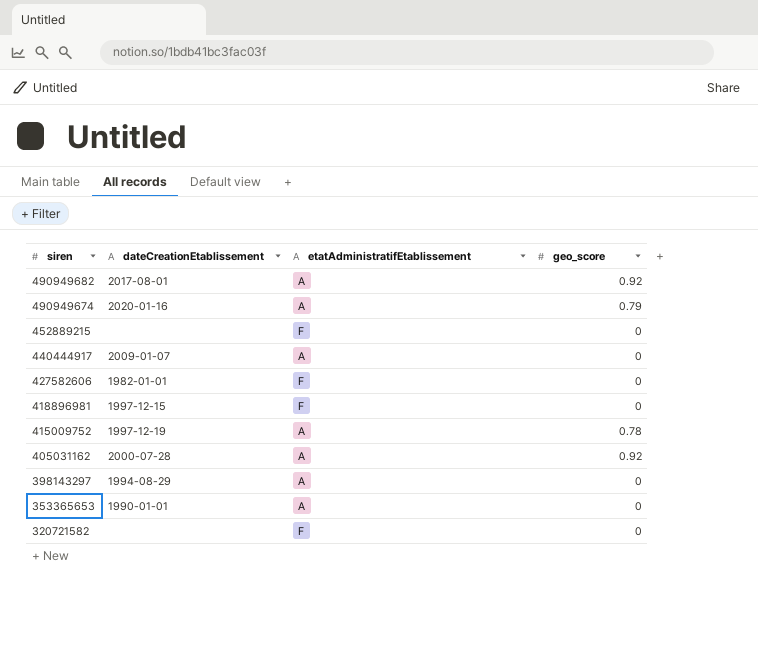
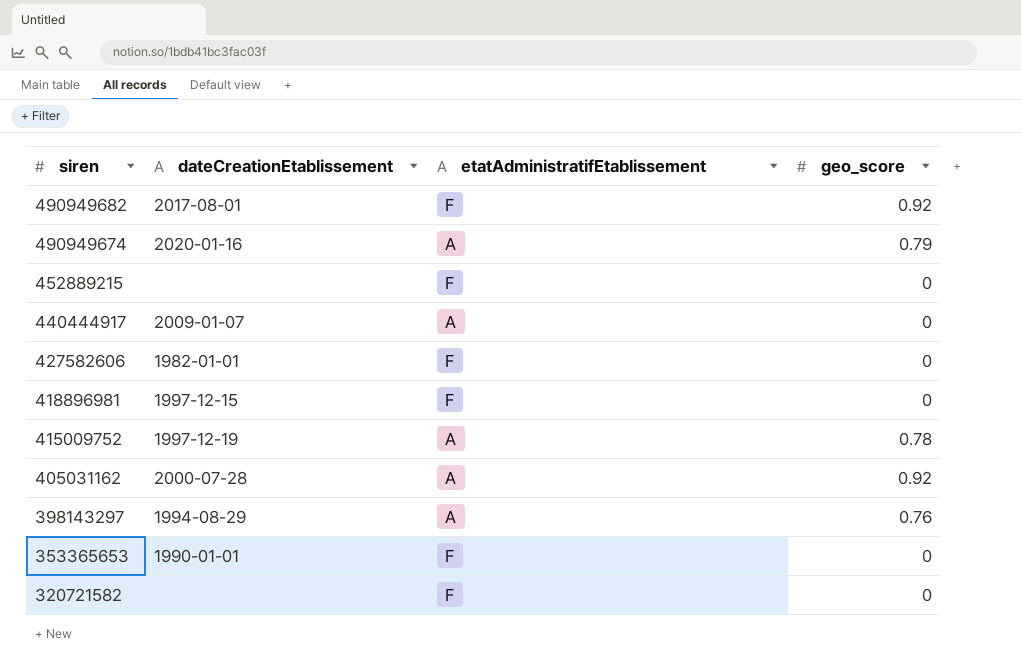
490949682 | etatAdministratifEtablissement: A -> F
398143297 | geo_score: 0 -> 0.76
353365653 | etatAdministratifEtablissement: A -> F

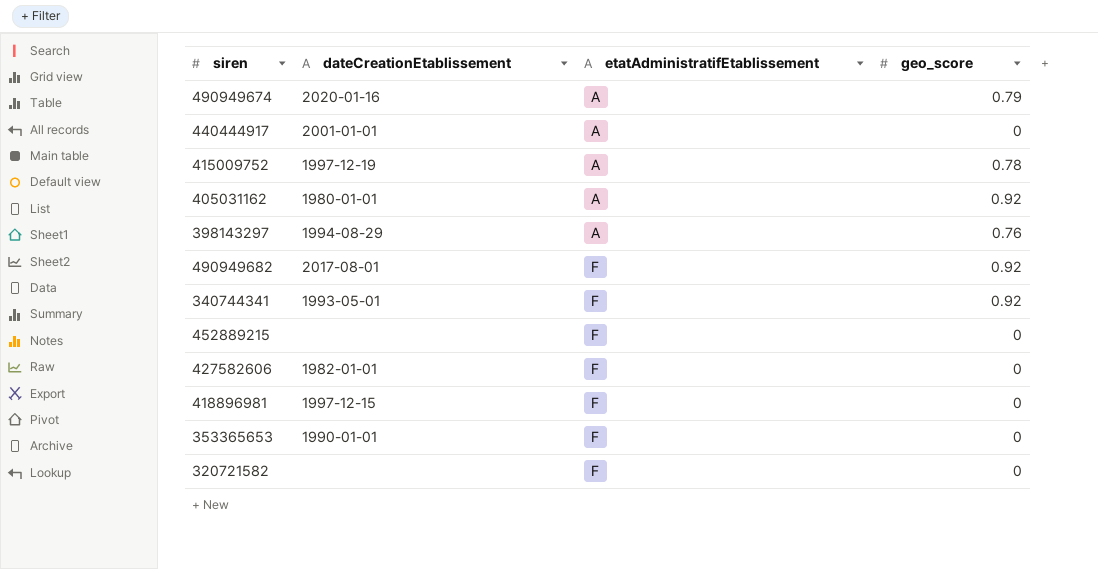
row order: siren descending -> etatAdministratifEtablissement ascending
440444917 | dateCreationEtablissement: 2009-01-07 -> 2001-01-01
405031162 | dateCreationEtablissement: 2000-07-28 -> 1980-01-01
row 340744341: none -> 1993-05-01 | F | 0.92

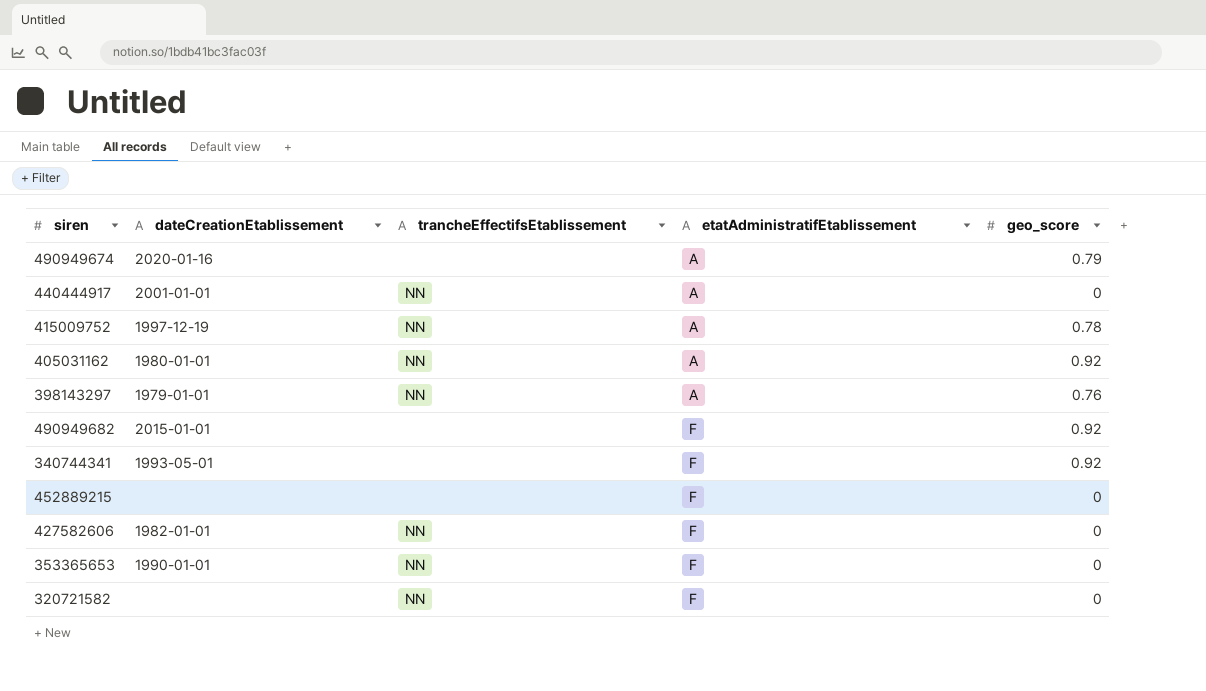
column trancheEffectifsEtablissement | position: none -> 3
row 418896981: 1997-12-15 | F | 0 -> none
398143297 | dateCreationEtablissement: 1994-08-29 -> 1979-01-01
490949682 | dateCreationEtablissement: 2017-08-01 -> 2015-01-01

